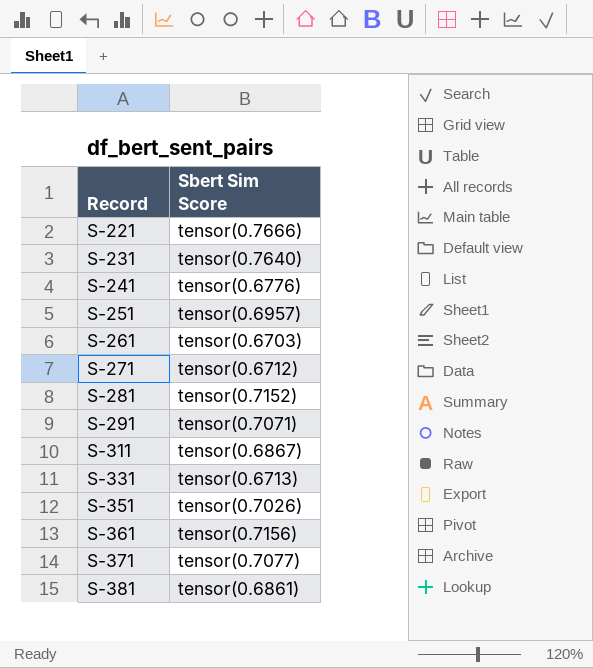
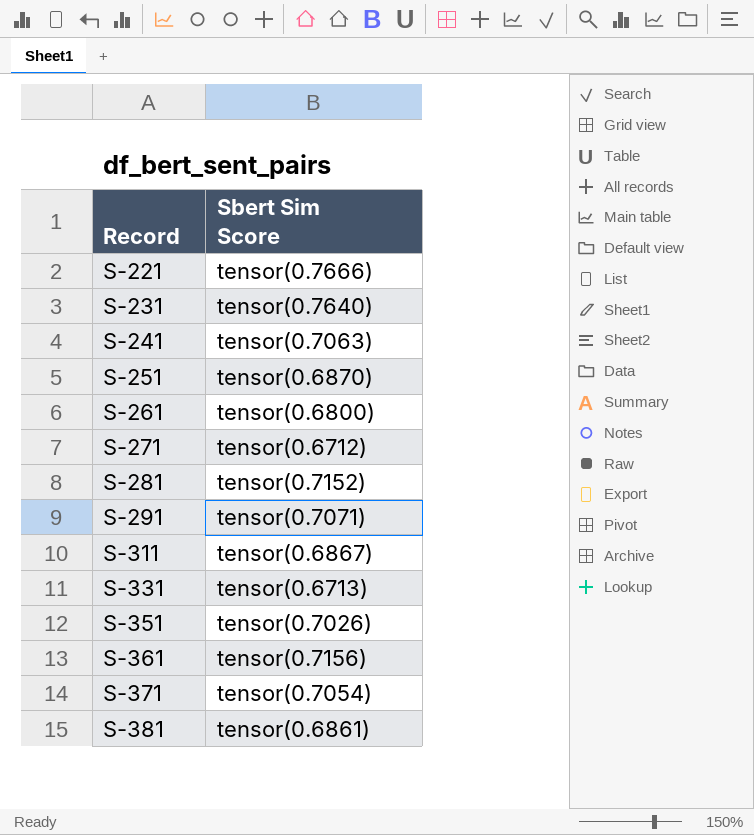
S-241 | Sbert Sim Score: tensor(0.6776) -> tensor(0.7063)
S-251 | Sbert Sim Score: tensor(0.6957) -> tensor(0.6870)
S-261 | Sbert Sim Score: tensor(0.6703) -> tensor(0.6800)
S-371 | Sbert Sim Score: tensor(0.7077) -> tensor(0.7054)

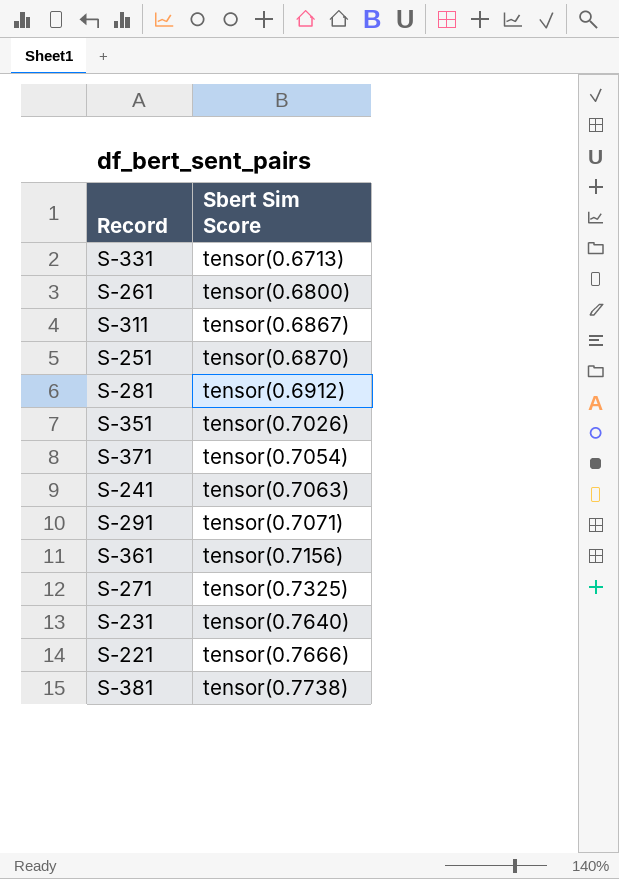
row order: Record ascending -> Sbert Sim Score ascending
S-281 | Sbert Sim Score: tensor(0.7152) -> tensor(0.6912)
S-271 | Sbert Sim Score: tensor(0.6712) -> tensor(0.7325)
S-381 | Sbert Sim Score: tensor(0.6861) -> tensor(0.7738)

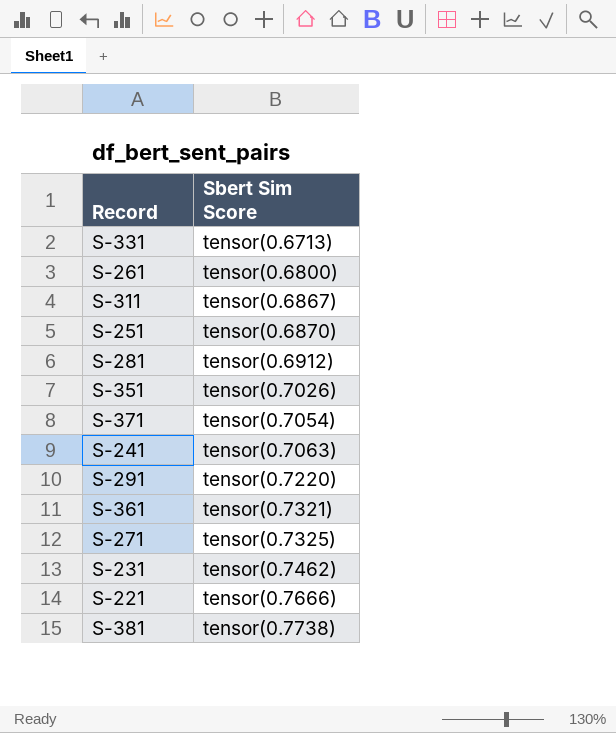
S-291 | Sbert Sim Score: tensor(0.7071) -> tensor(0.7220)
S-361 | Sbert Sim Score: tensor(0.7156) -> tensor(0.7321)
S-231 | Sbert Sim Score: tensor(0.7640) -> tensor(0.7462)

